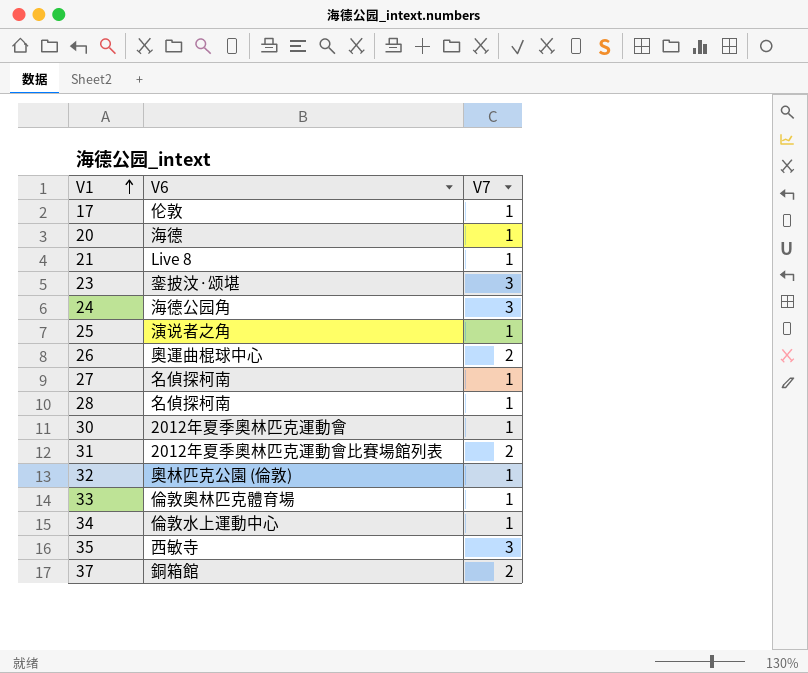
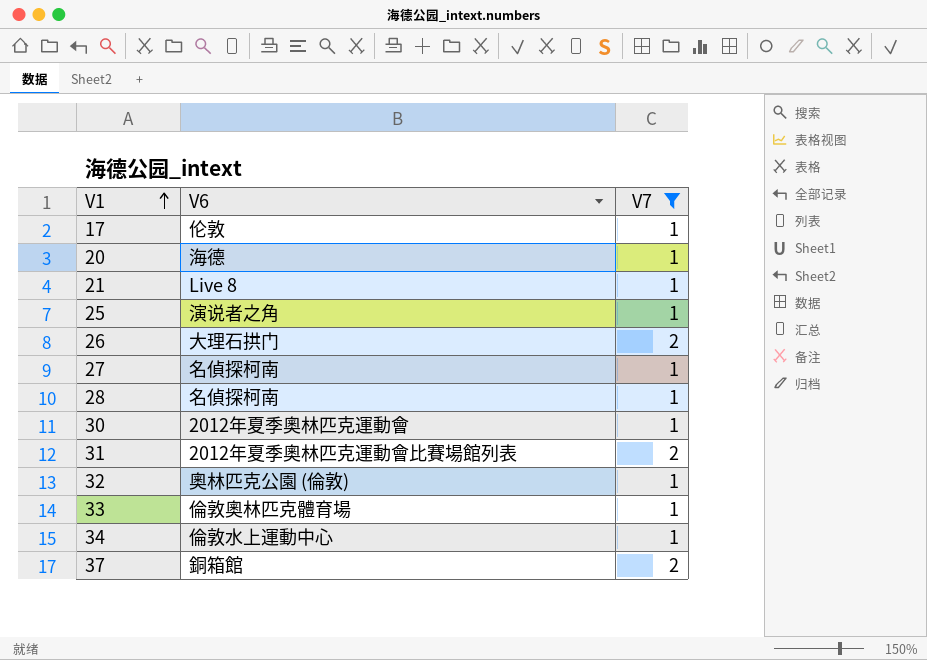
filter: none -> V7 != 3
26 | V6: 奧運曲棍球中心 -> 大理石拱门

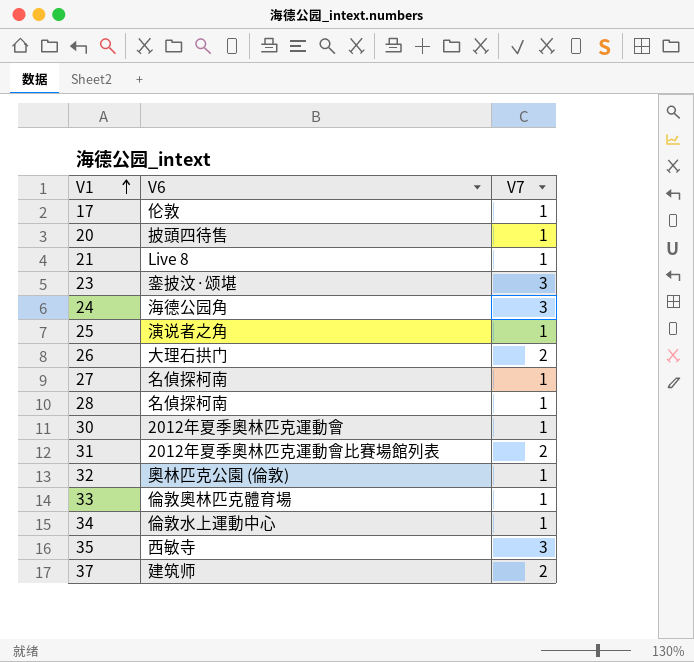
filter: V7 != 3 -> none
20 | V6: 海德 -> 披頭四待售
37 | V6: 銅箱館 -> 建筑师

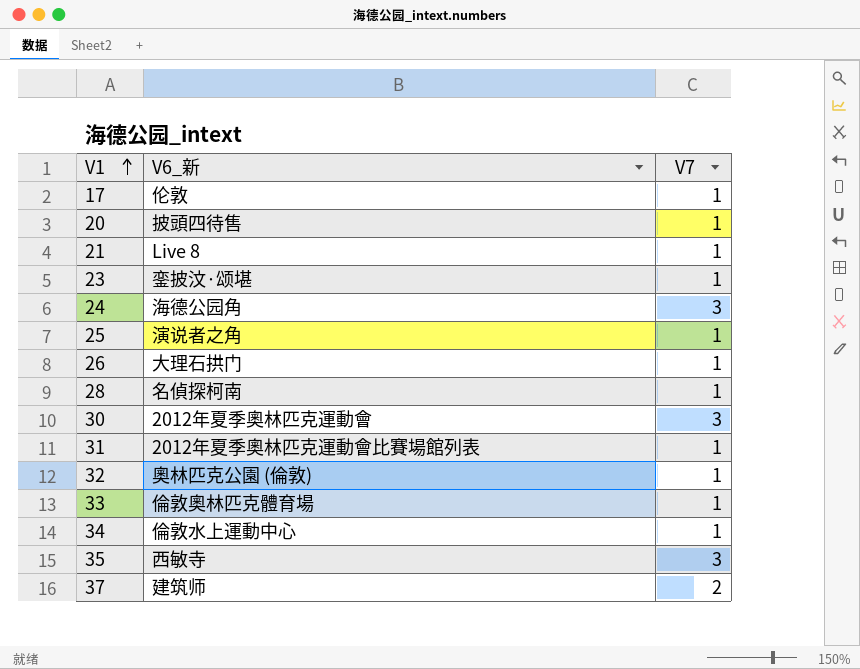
column name: V6 -> V6_新
row 27: 名偵探柯南 | 1 -> none
23 | V7: 3 -> 1
26 | V7: 2 -> 1
30 | V7: 1 -> 3
31 | V7: 2 -> 1

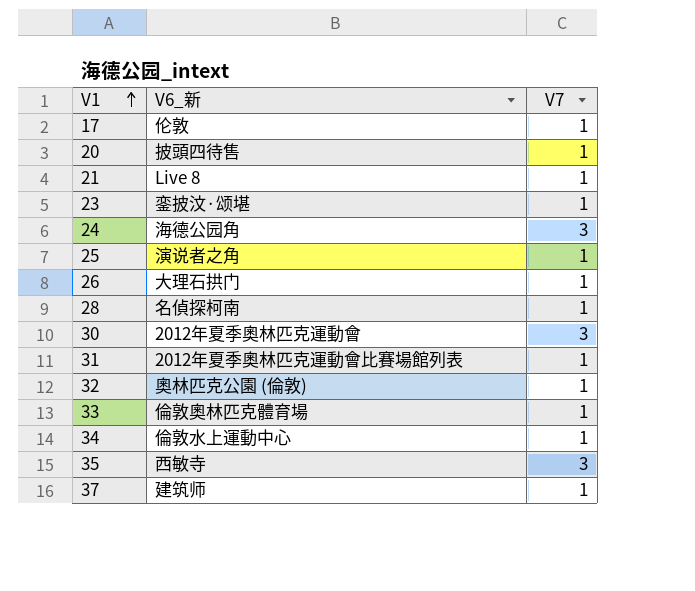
37 | V7: 2 -> 1

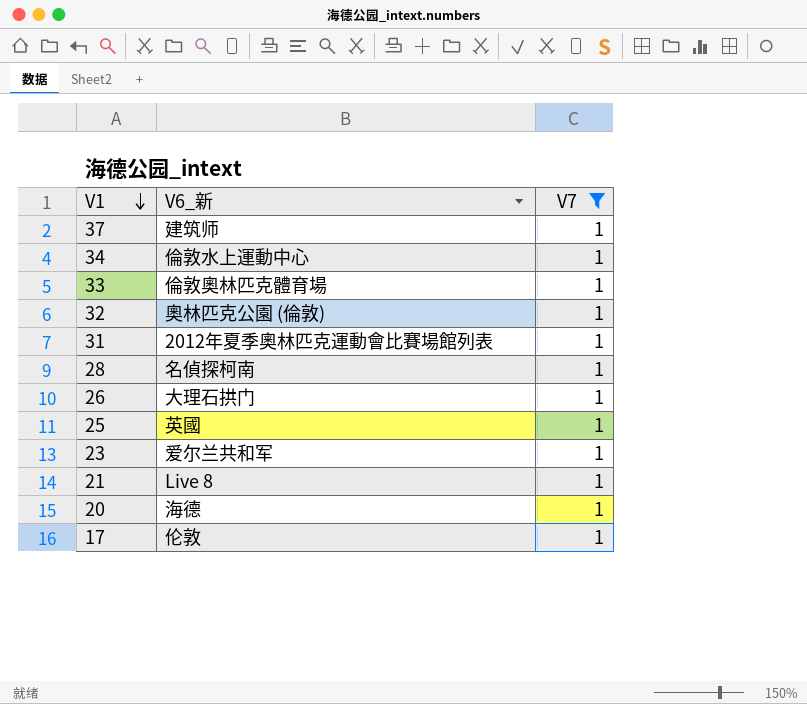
filter: none -> V7 = 1
row order: V1 ascending -> V1 descending
25 | V6_新: 演说者之角 -> 英國
23 | V6_新: 銮披汶·颂堪 -> 爱尔兰共和军
20 | V6_新: 披頭四待售 -> 海德

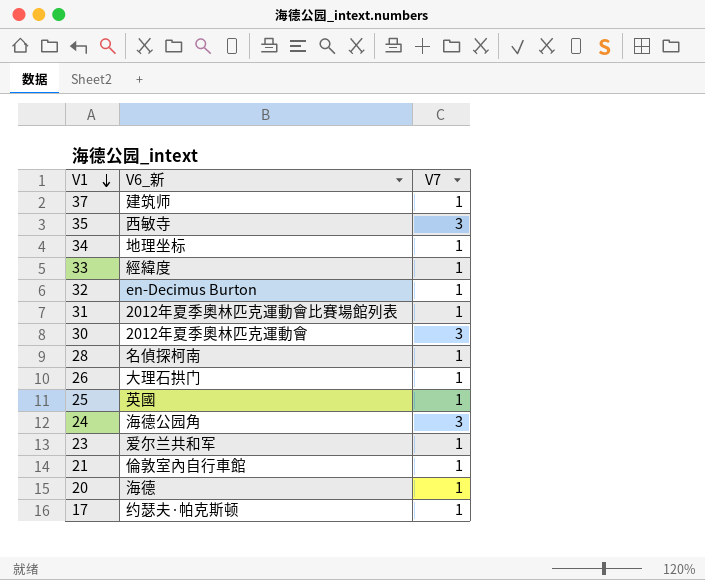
filter: V7 = 1 -> none
34 | V6_新: 倫敦水上運動中心 -> 地理坐标
33 | V6_新: 倫敦奧林匹克體育場 -> 經緯度
32 | V6_新: 奧林匹克公園 (倫敦) -> en-Decimus Burton
21 | V6_新: Live 8 -> 倫敦室內自行車館
17 | V6_新: 伦敦 -> 约瑟夫·帕克斯顿

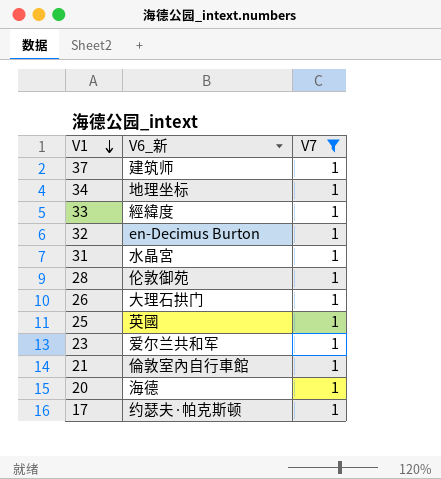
filter: none -> V7 = 1
31 | V6_新: 2012年夏季奧林匹克運動會比賽場館列表 -> 水晶宮
28 | V6_新: 名偵探柯南 -> 伦敦御苑

